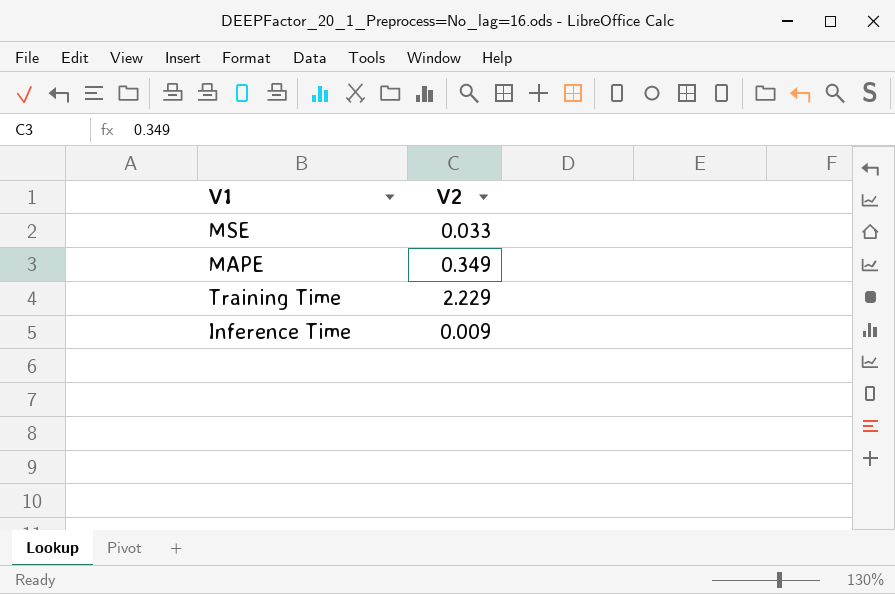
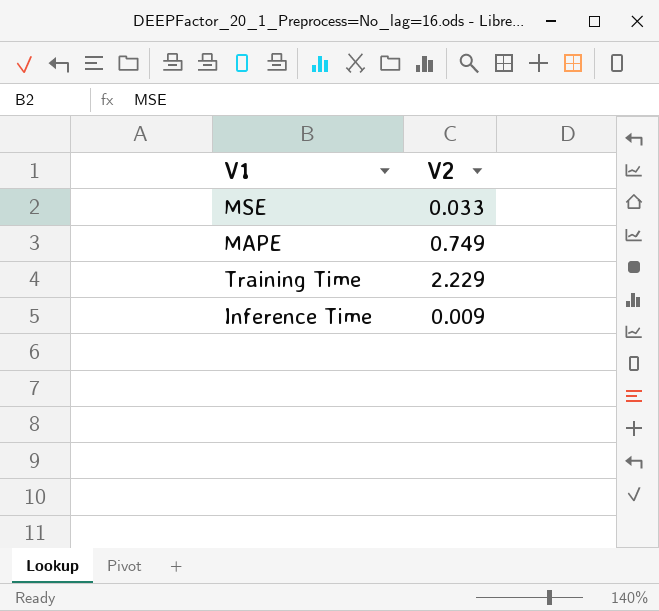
MAPE | V2: 0.349 -> 0.749

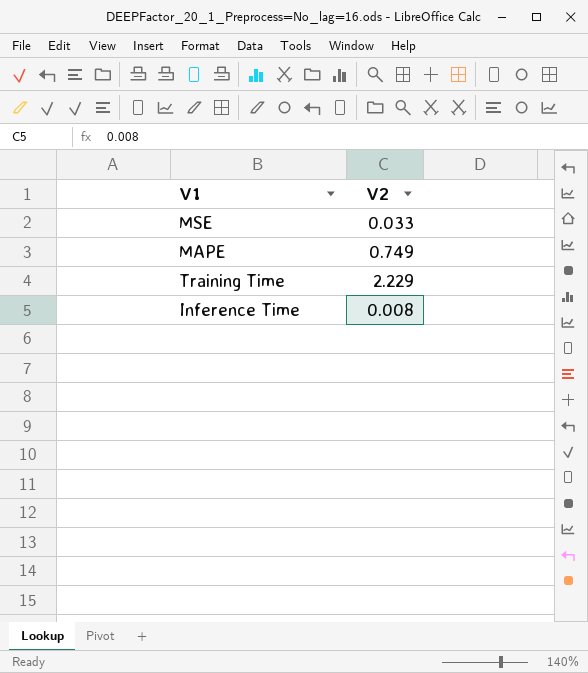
Inference Time | V2: 0.009 -> 0.008

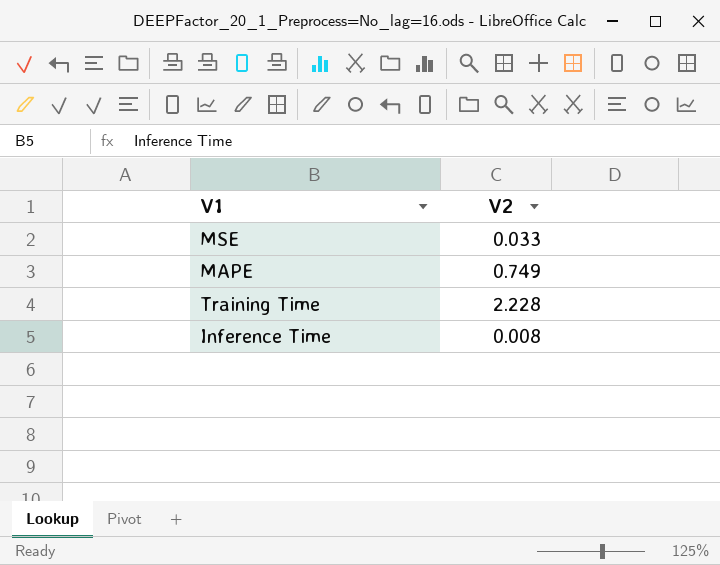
Training Time | V2: 2.229 -> 2.228

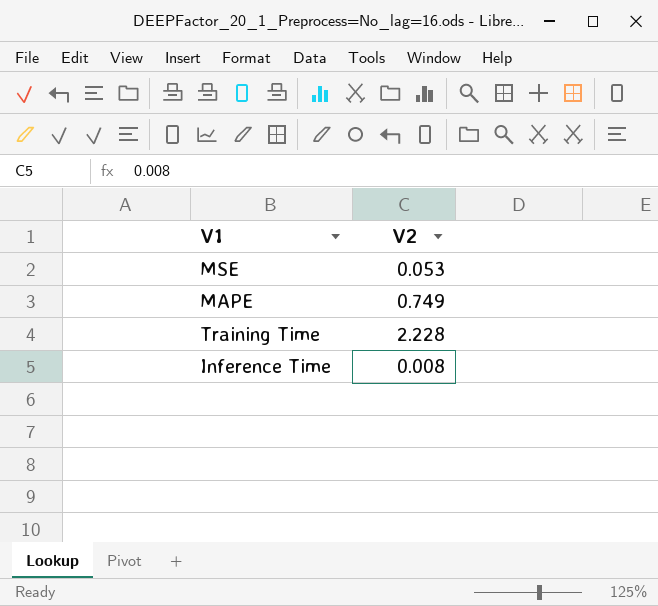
MSE | V2: 0.033 -> 0.053

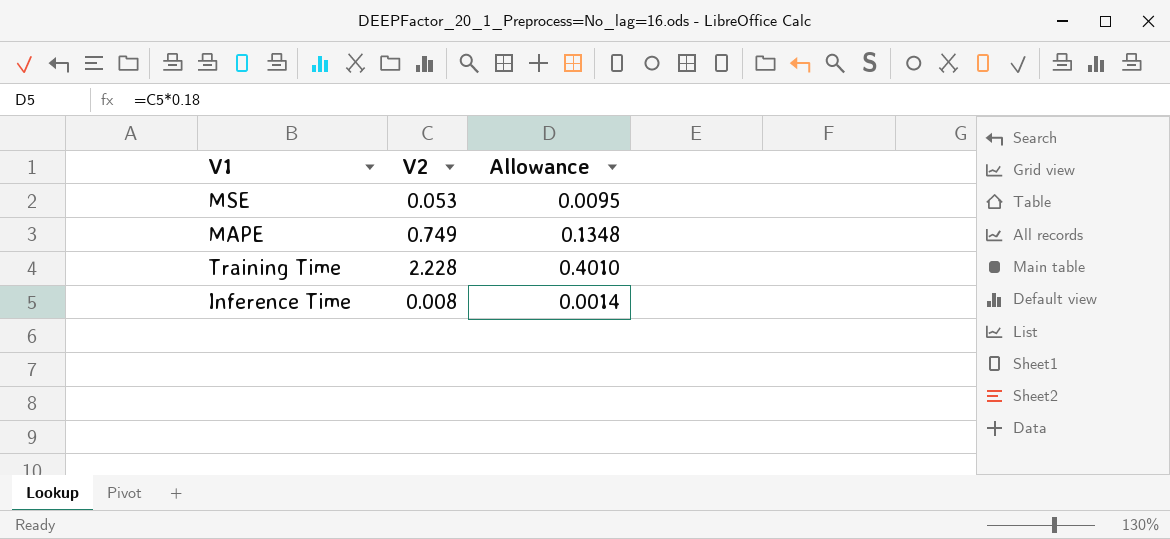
column Allowance | formula: none -> [V2] * 0.18

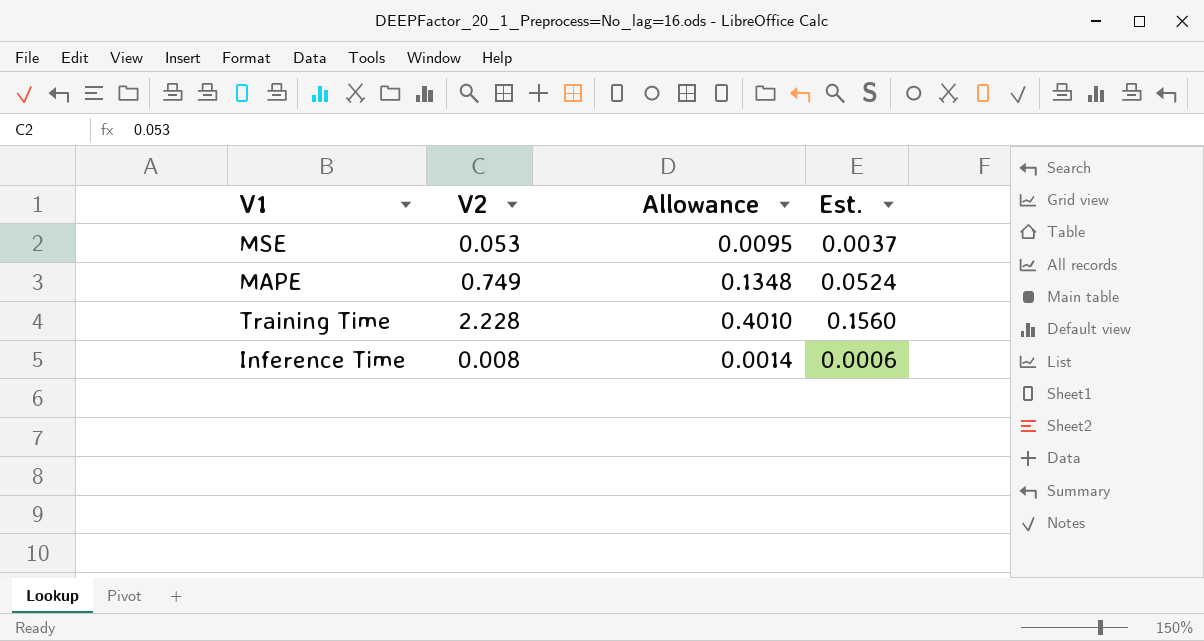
column Est. | formula: none -> [V2] * 0.07

